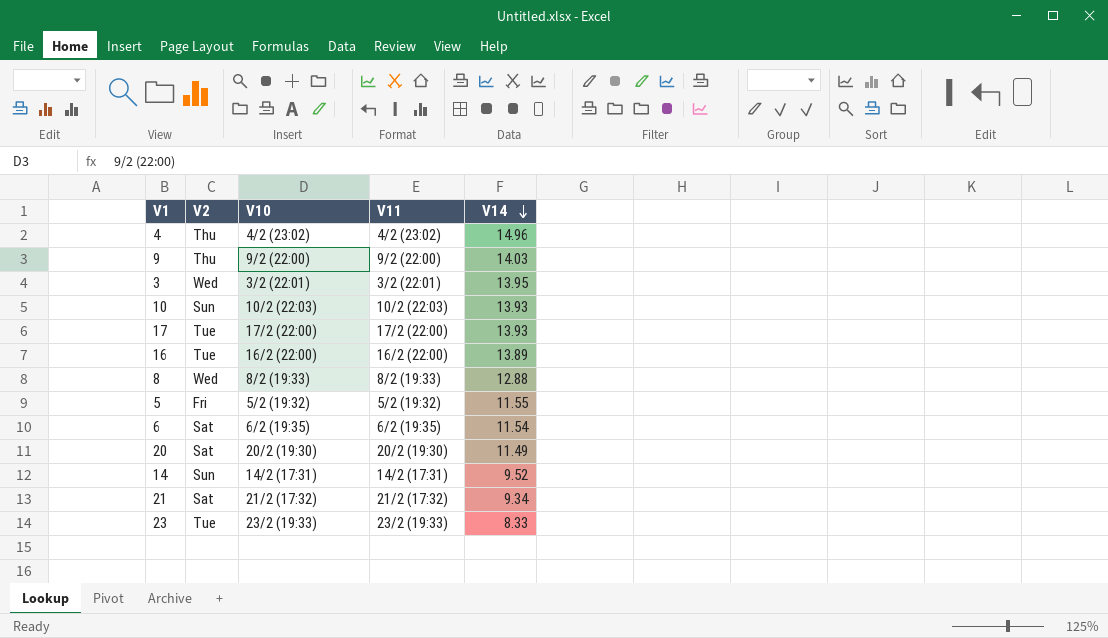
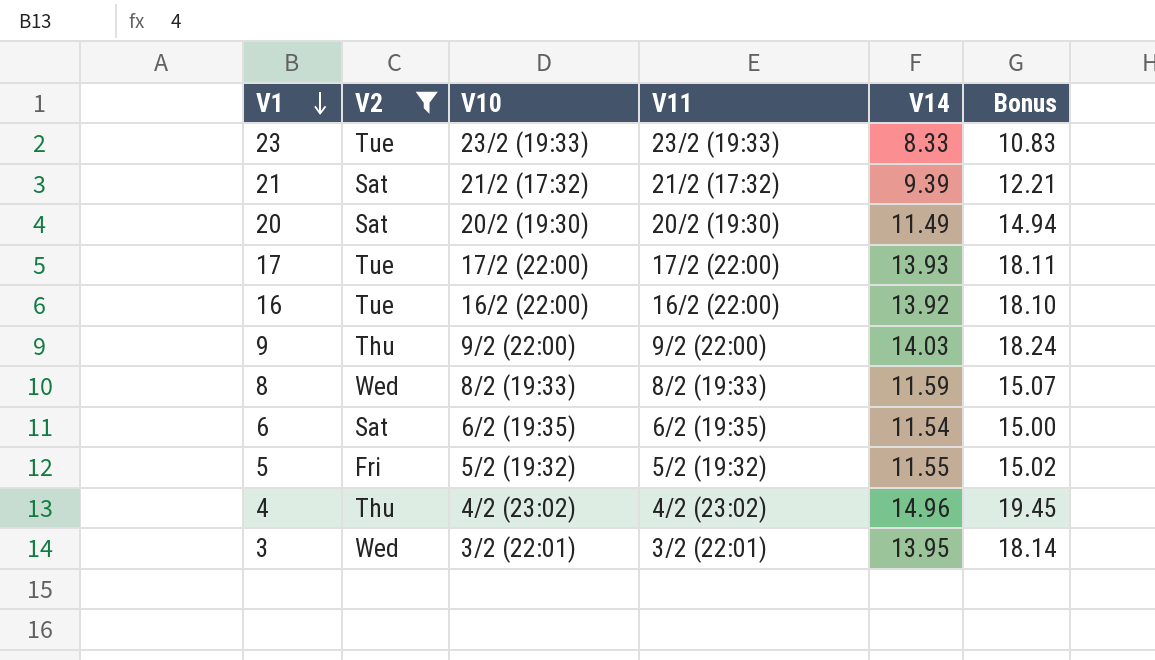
filter: none -> V2 != Sun
row order: V14 descending -> V1 descending
column Bonus | formula: none -> [V14] * 1.3
21 | V14: 9.34 -> 9.39
16 | V14: 13.89 -> 13.92
8 | V14: 12.88 -> 11.59

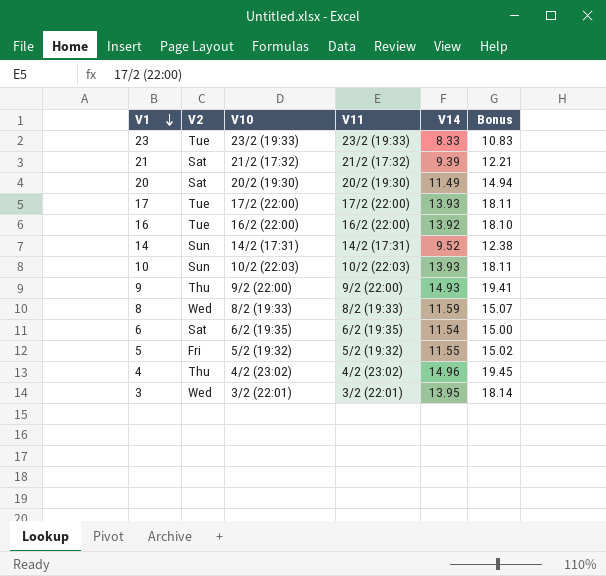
filter: V2 != Sun -> none
9 | V14: 14.03 -> 14.93
9 | Bonus: 18.24 -> 19.41

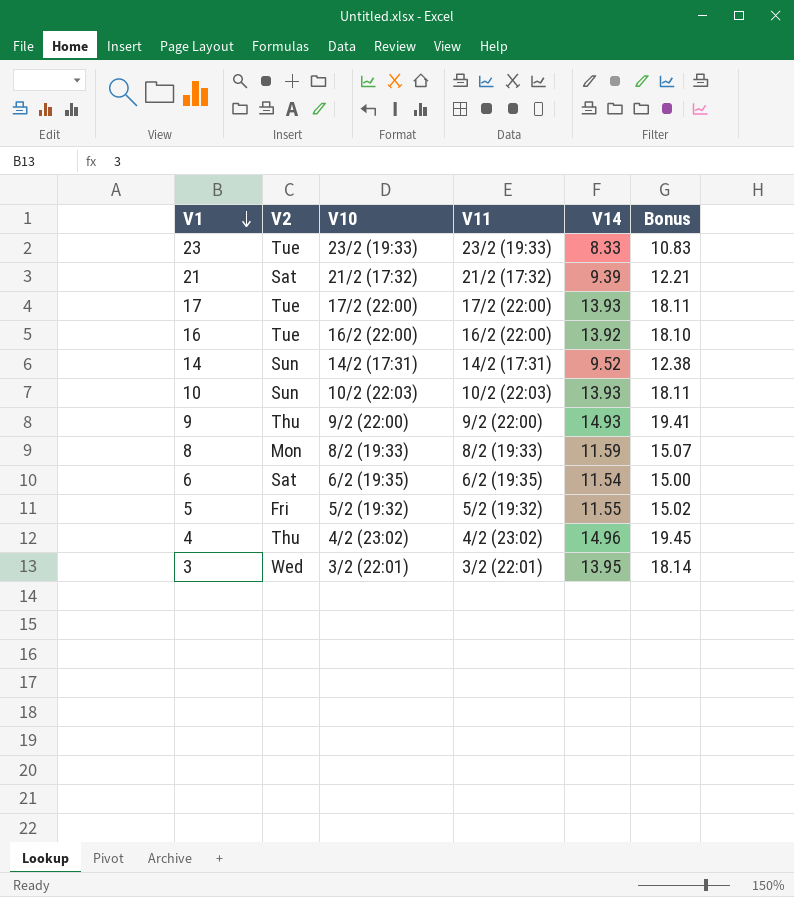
row 20: Sat | 20/2 (19:30) | 20/2 (19:30) | 11.49 | 14.94 -> none
8 | V2: Wed -> Mon

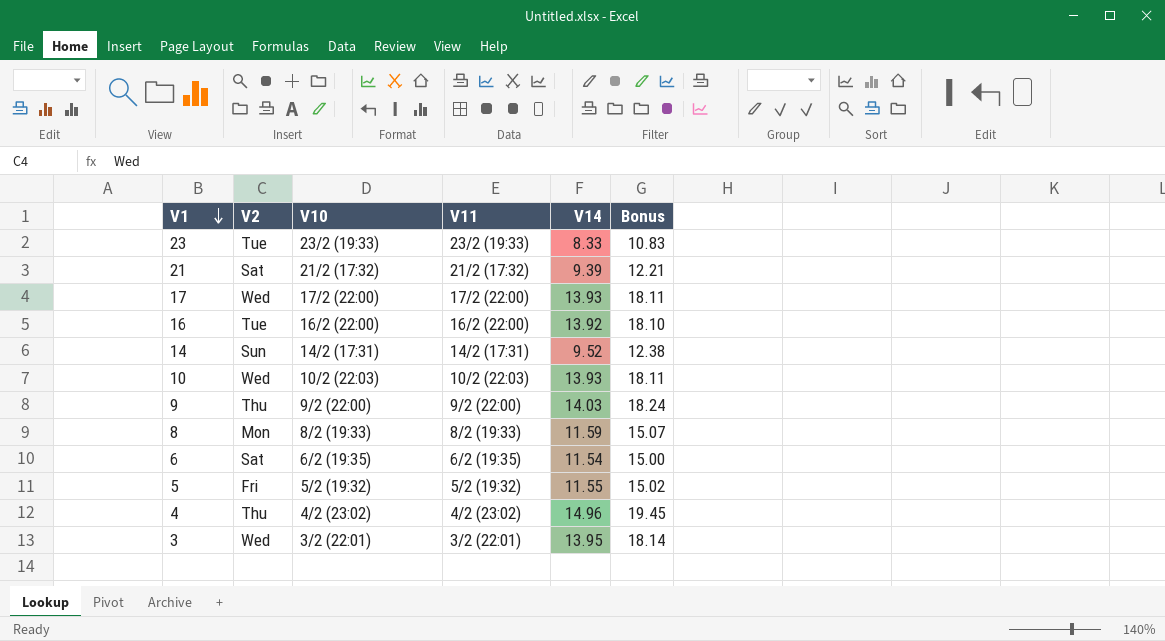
17 | V2: Tue -> Wed
10 | V2: Sun -> Wed
9 | V14: 14.93 -> 14.03
9 | Bonus: 19.41 -> 18.24

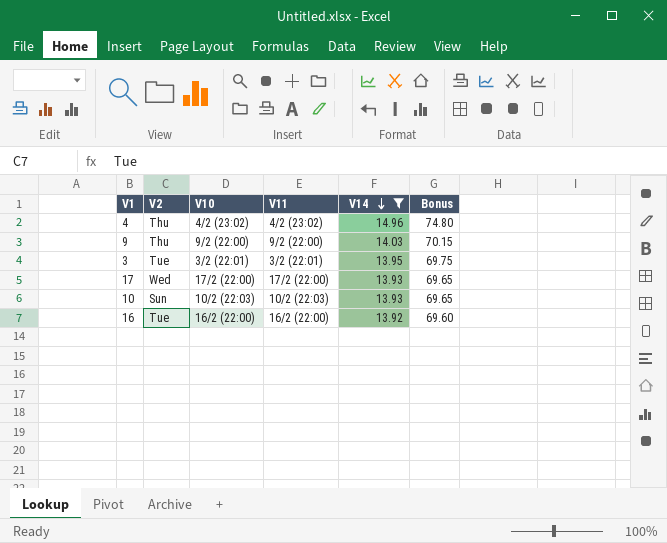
filter: none -> V14 >= 13.92
row order: V1 descending -> V14 descending
column Bonus | formula: [V14] * 1.3 -> [V14] * 5
3 | V2: Wed -> Tue
10 | V2: Wed -> Sun

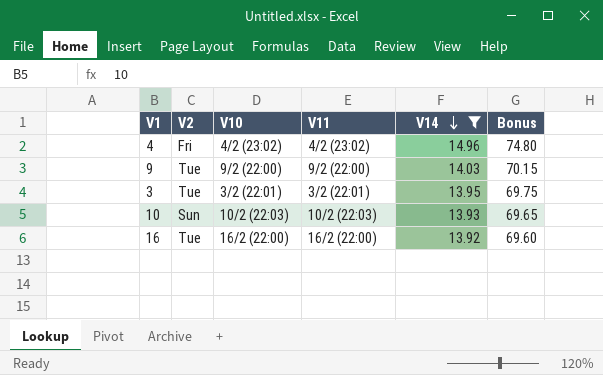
row 17: Wed | 17/2 (22:00) | 17/2 (22:00) | 13.93 | 69.65 -> none
4 | V2: Thu -> Fri
9 | V2: Thu -> Tue

